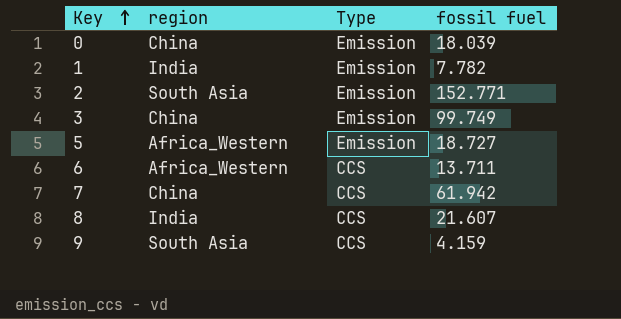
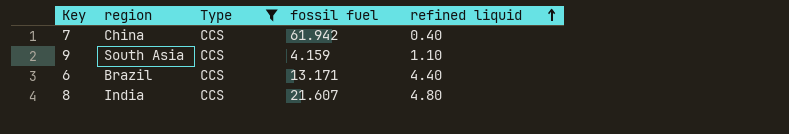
filter: none -> Type = CCS
row order: Key ascending -> refined liquid ascending
column refined liquid | position: none -> 5
6 | region: Africa_Western -> Brazil
6 | fossil fuel: 13.711 -> 13.171

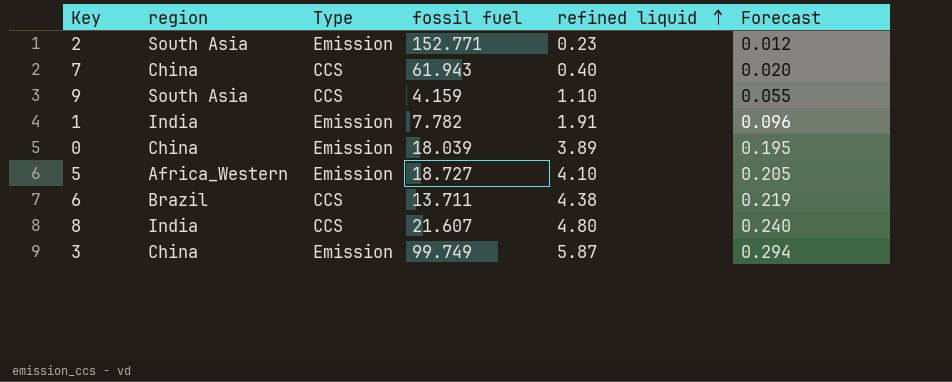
filter: Type = CCS -> none
column Forecast | formula: none -> [refined liquid] * 0.05
7 | fossil fuel: 61.942 -> 61.943
6 | fossil fuel: 13.171 -> 13.711
6 | refined liquid: 4.40 -> 4.38

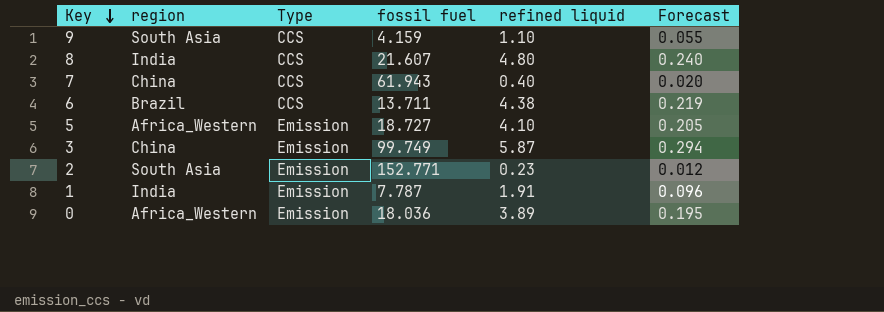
row order: refined liquid ascending -> Key descending
1 | fossil fuel: 7.782 -> 7.787
0 | region: China -> Africa_Western
0 | fossil fuel: 18.039 -> 18.036

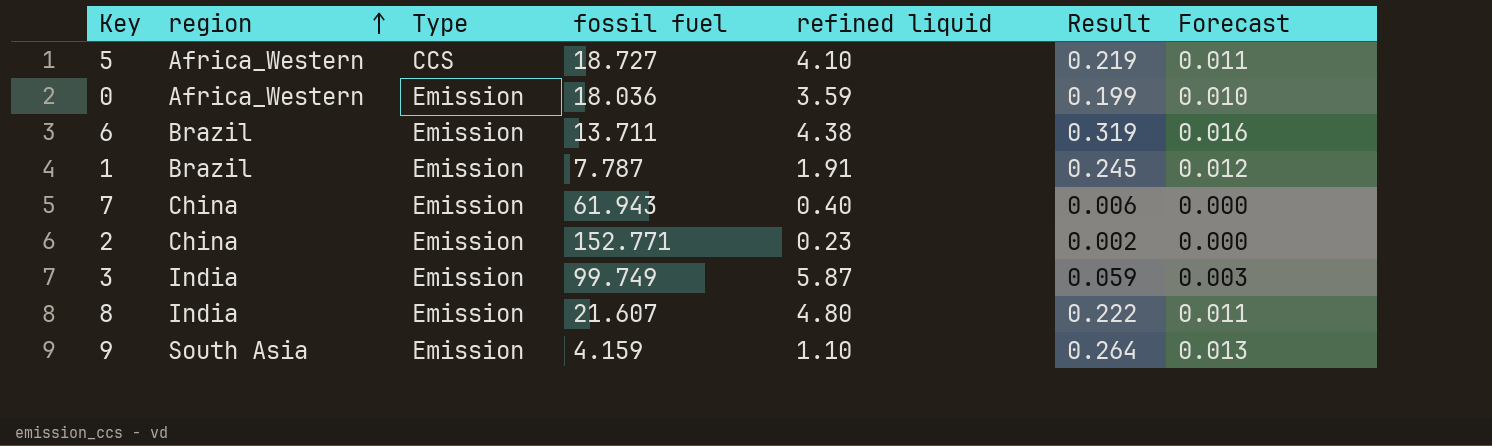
row order: Key descending -> region ascending
column Result | formula: none -> [refined liquid] / [fossil fuel]
column Forecast | formula: [refined liquid] * 0.05 -> [Result] * 0.05
5 | Type: Emission -> CCS
0 | refined liquid: 3.89 -> 3.59
6 | Type: CCS -> Emission
1 | region: India -> Brazil
7 | Type: CCS -> Emission
2 | region: South Asia -> China
3 | region: China -> India
8 | Type: CCS -> Emission
9 | Type: CCS -> Emission

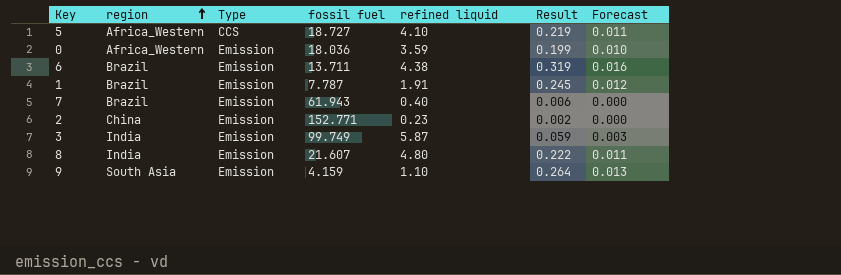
7 | region: China -> Brazil

